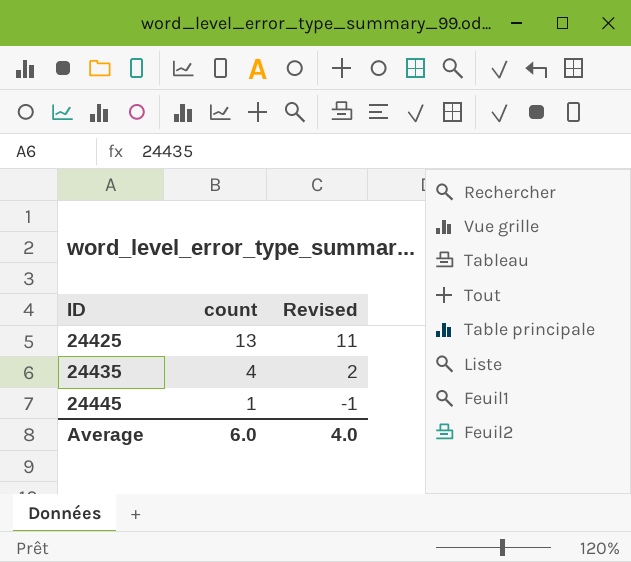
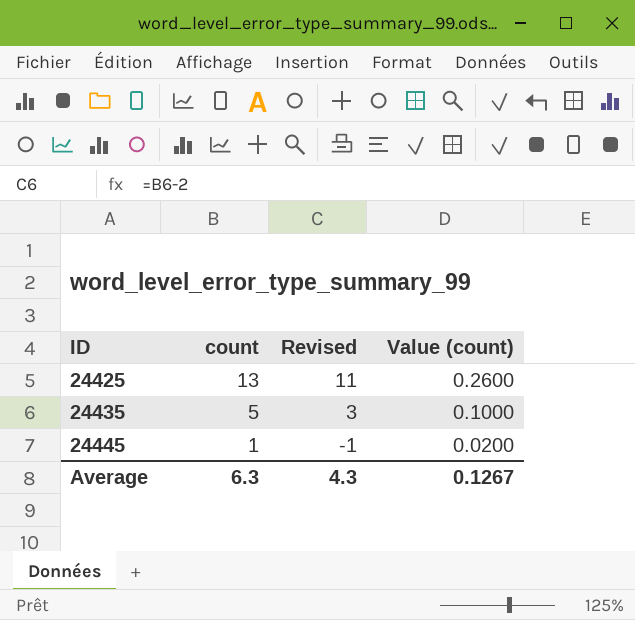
column Value (count) | formula: none -> [count] * 0.02
24435 | count: 4 -> 5
24435 | Revised: 2 -> 3
Average | count: 6.0 -> 6.3
Average | Revised: 4.0 -> 4.3

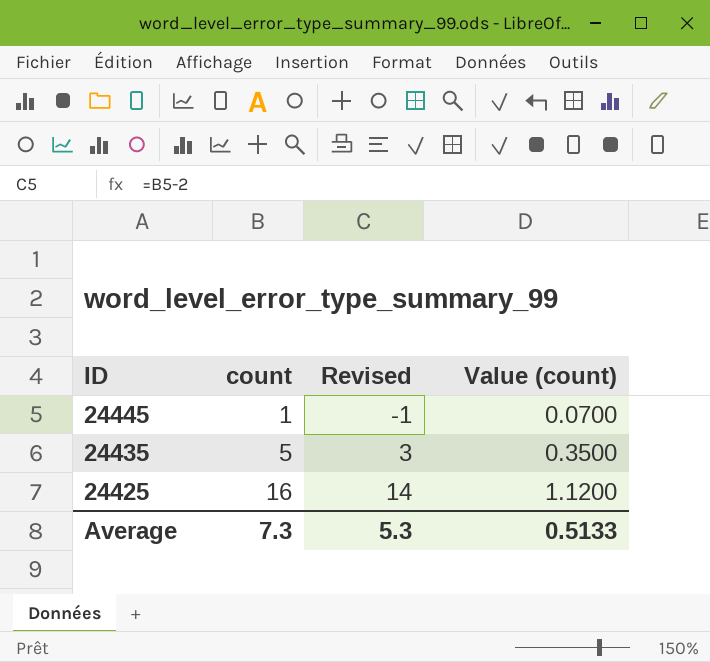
row order: ID ascending -> ID descending
column Value (count) | formula: [count] * 0.02 -> [count] * 0.07
24425 | count: 13 -> 16
24425 | Revised: 11 -> 14
Average | count: 6.3 -> 7.3
Average | Revised: 4.3 -> 5.3
Average | Value (count): 0.1267 -> 0.5133

